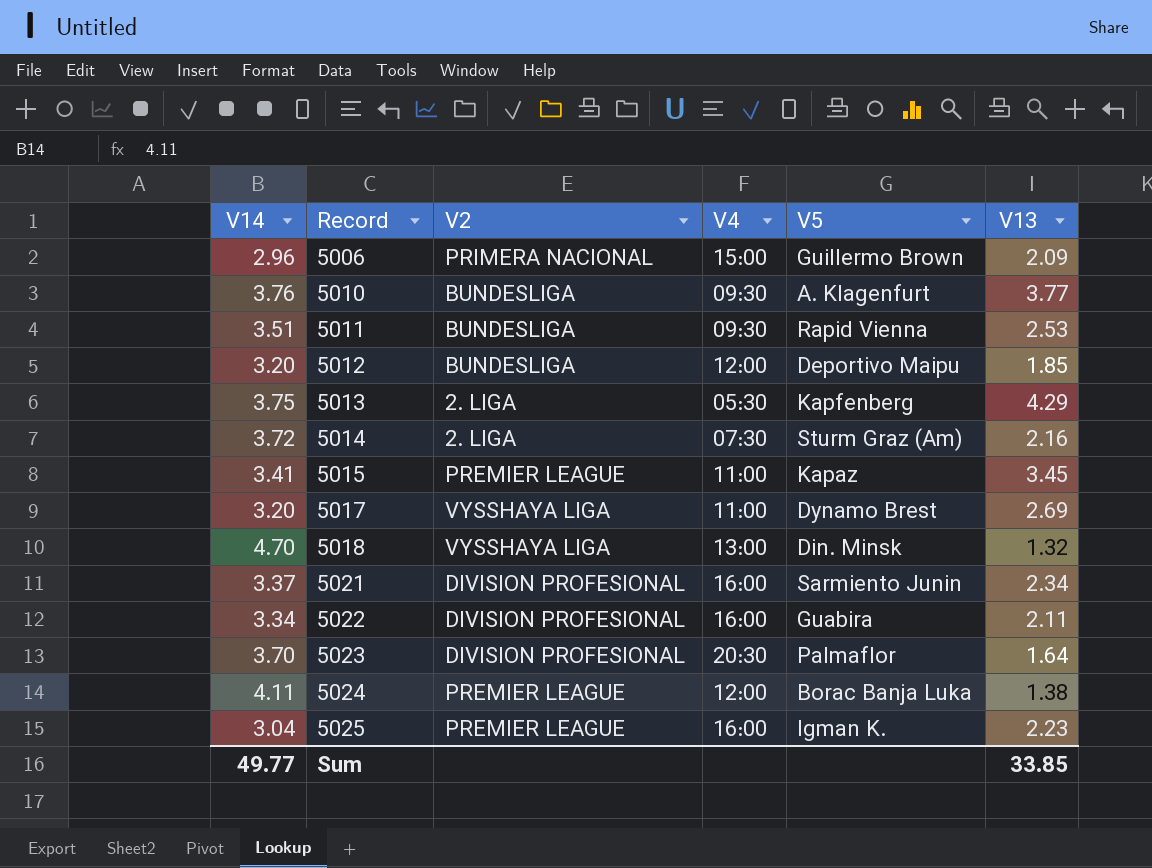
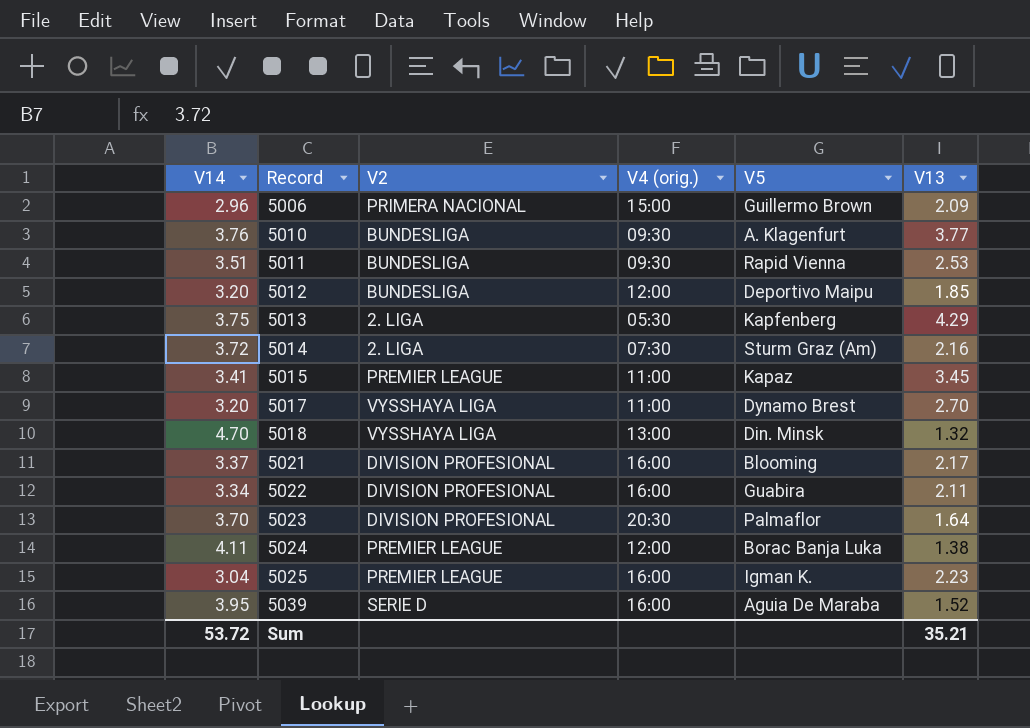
column name: V4 -> V4 (orig.)
5017 | V13: 2.69 -> 2.70
5021 | V5: Sarmiento Junin -> Blooming
5021 | V13: 2.34 -> 2.17
row 5039: none -> 3.95 | SERIE D | 16:00 | Aguia De Maraba | 1.52
Sum | V14: 49.77 -> 53.72
Sum | V13: 33.85 -> 35.21

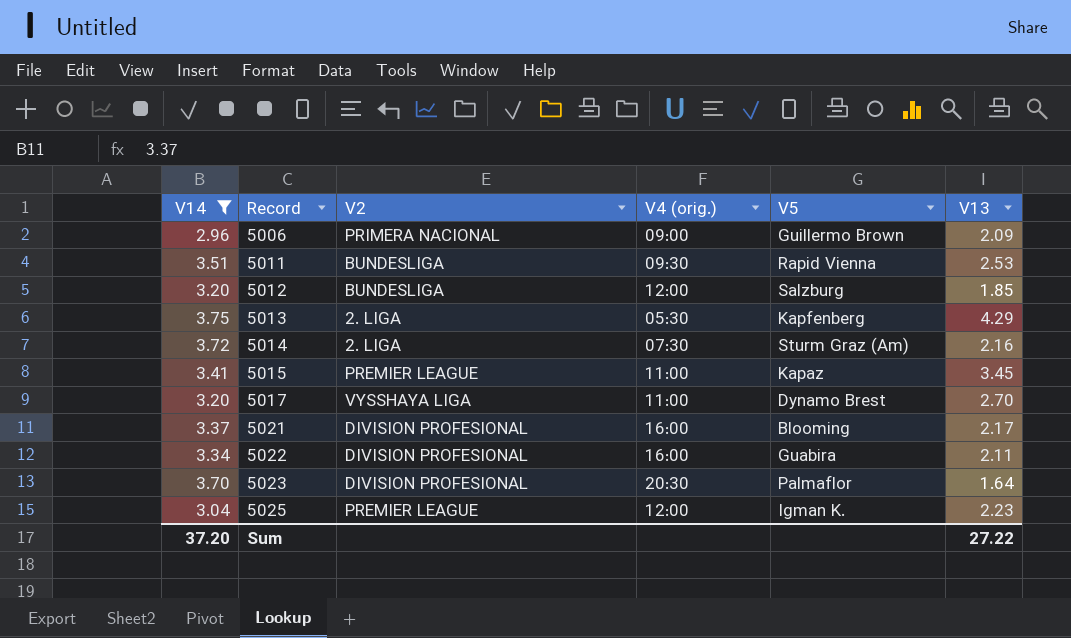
filter: none -> V14 <= 3.75
5006 | V4 (orig.): 15:00 -> 09:00
5012 | V5: Deportivo Maipu -> Salzburg
5025 | V4 (orig.): 16:00 -> 12:00
Sum | V14: 53.72 -> 37.20
Sum | V13: 35.21 -> 27.22

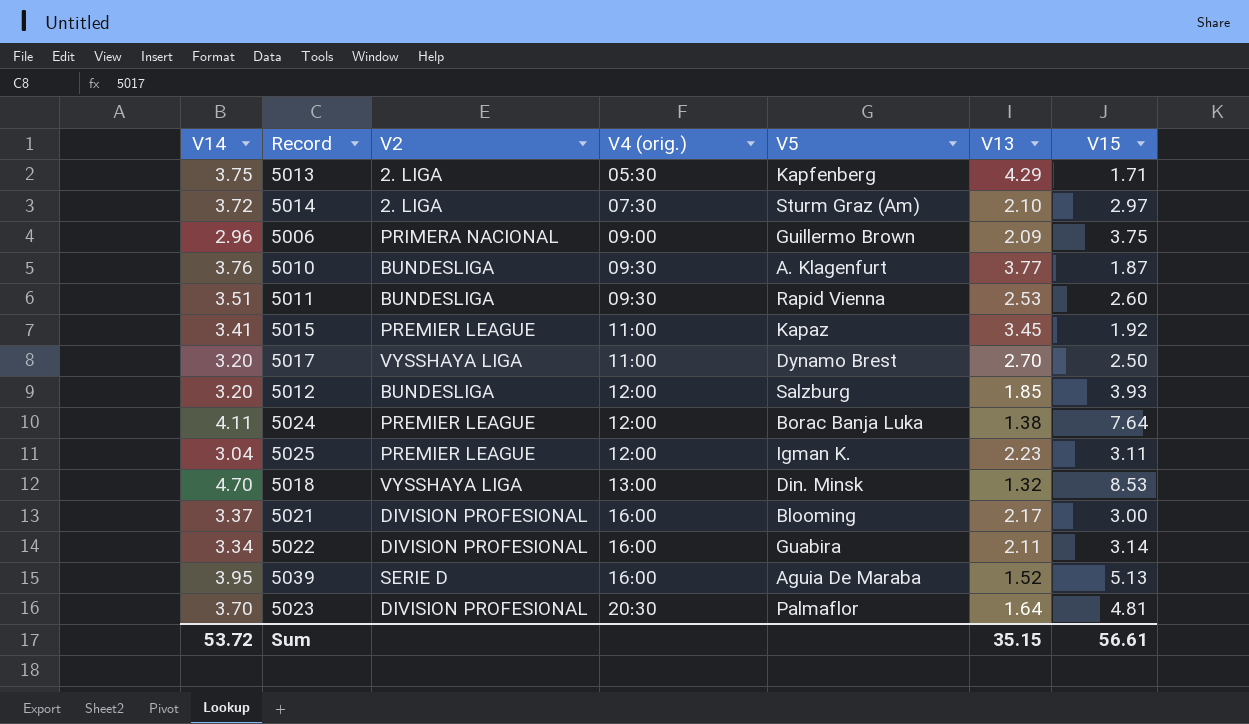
filter: V14 <= 3.75 -> none
row order: Record ascending -> V4 (orig.) ascending
column V15 | position: none -> 7
5014 | V13: 2.16 -> 2.10
Sum | V14: 37.20 -> 53.72
Sum | V13: 27.22 -> 35.15

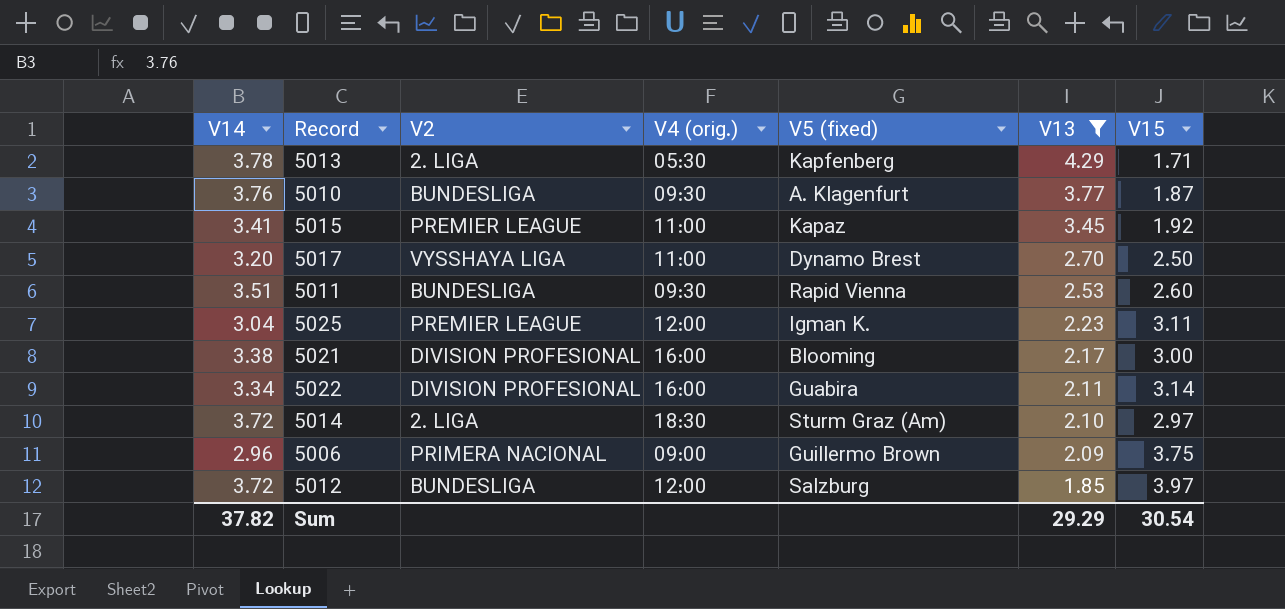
filter: none -> V13 >= 1.85
row order: V4 (orig.) ascending -> V13 descending
column name: V5 -> V5 (fixed)
5013 | V14: 3.75 -> 3.78
5021 | V14: 3.37 -> 3.38
5014 | V4 (orig.): 07:30 -> 18:30
5012 | V14: 3.20 -> 3.72
5012 | V15: 3.93 -> 3.97
Sum | V14: 53.72 -> 37.82
Sum | V13: 35.15 -> 29.29
Sum | V15: 56.61 -> 30.54

